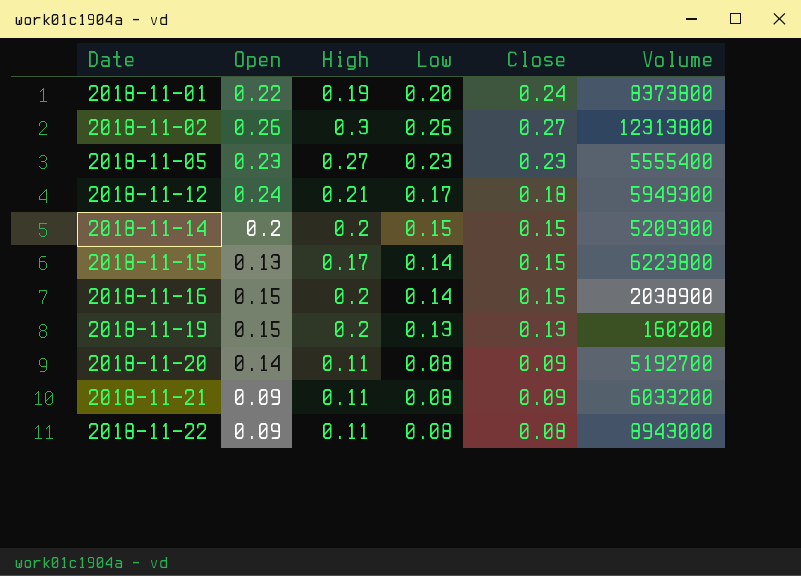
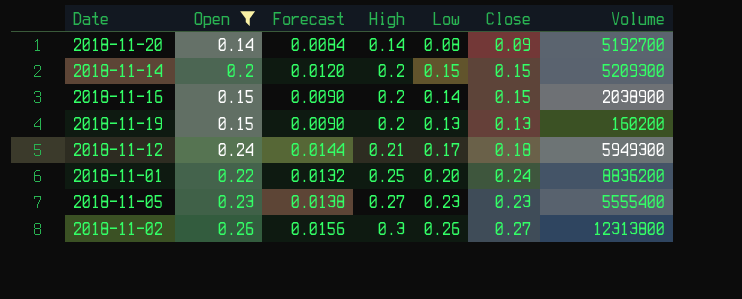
filter: none -> Open >= 0.14
row order: Date ascending -> High ascending
column Forecast | formula: none -> [Open] * 0.06
2018-11-20 | High: 0.11 -> 0.14
2018-11-01 | High: 0.19 -> 0.25
2018-11-01 | Volume: 8373800 -> 8836200

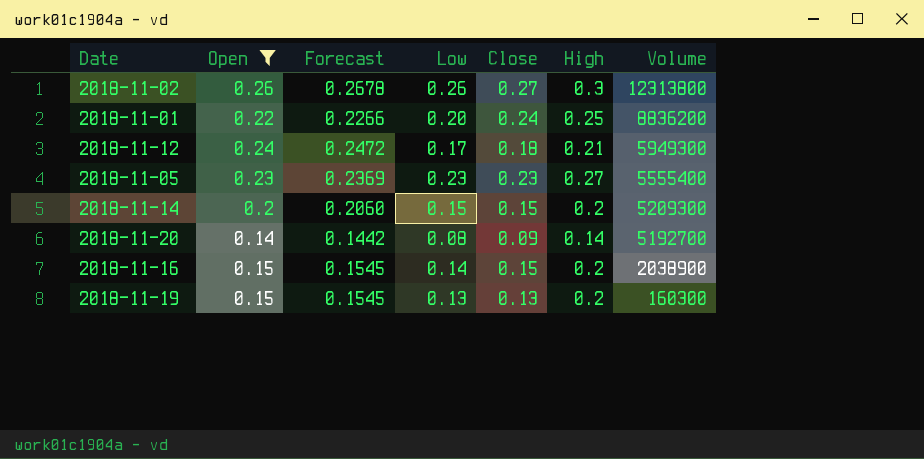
row order: High ascending -> Volume descending
column Forecast | formula: [Open] * 0.06 -> [Open] * 1.03
column High | position: 4 -> 6
2018-11-19 | Volume: 160200 -> 160300

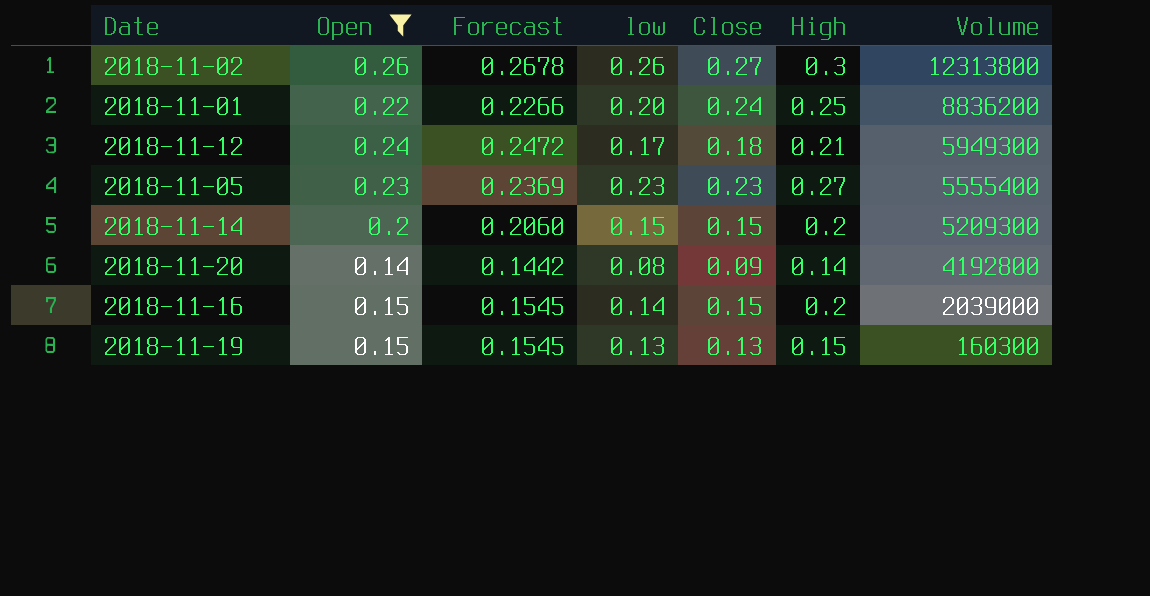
column name: Low -> low
2018-11-20 | Volume: 5192700 -> 4192800
2018-11-16 | Volume: 2038900 -> 2039000
2018-11-19 | High: 0.2 -> 0.15

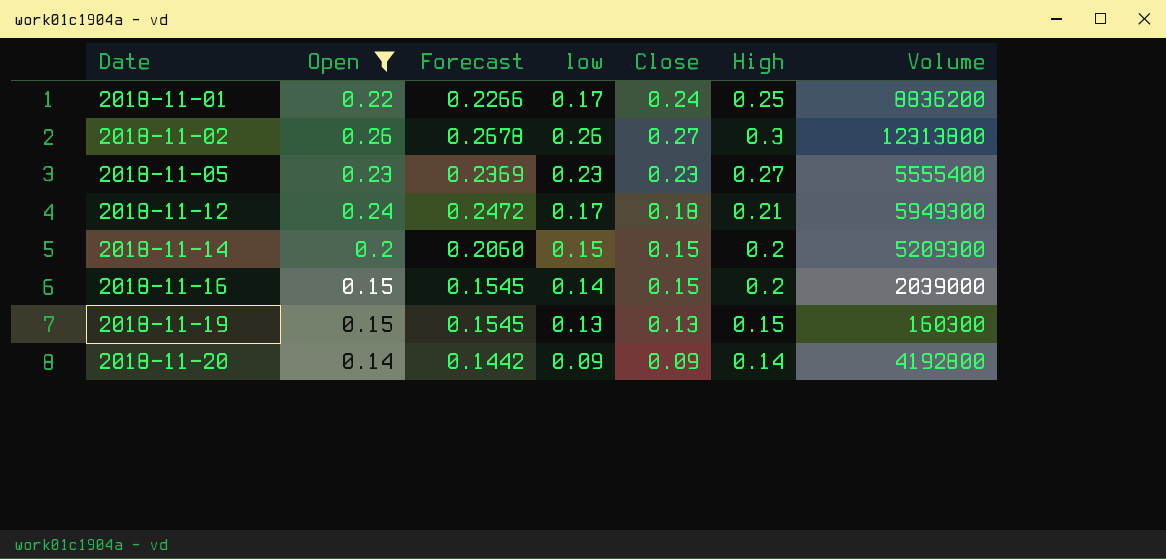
row order: Volume descending -> Date ascending
2018-11-01 | low: 0.20 -> 0.17
2018-11-20 | low: 0.08 -> 0.09

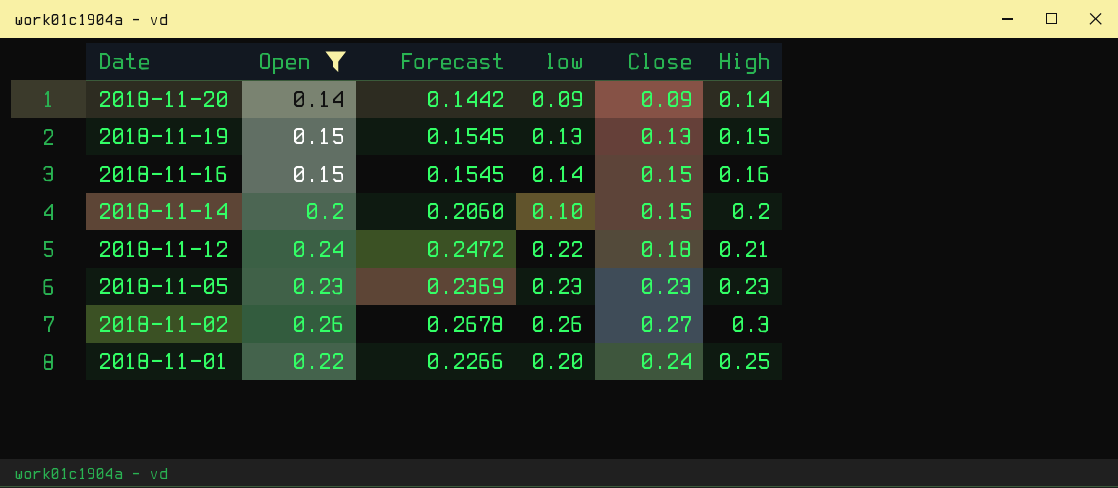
row order: Date ascending -> Date descending
column Volume | position: 7 -> none
2018-11-16 | High: 0.2 -> 0.16
2018-11-14 | low: 0.15 -> 0.10
2018-11-12 | low: 0.17 -> 0.22
2018-11-05 | High: 0.27 -> 0.23
2018-11-01 | low: 0.17 -> 0.20

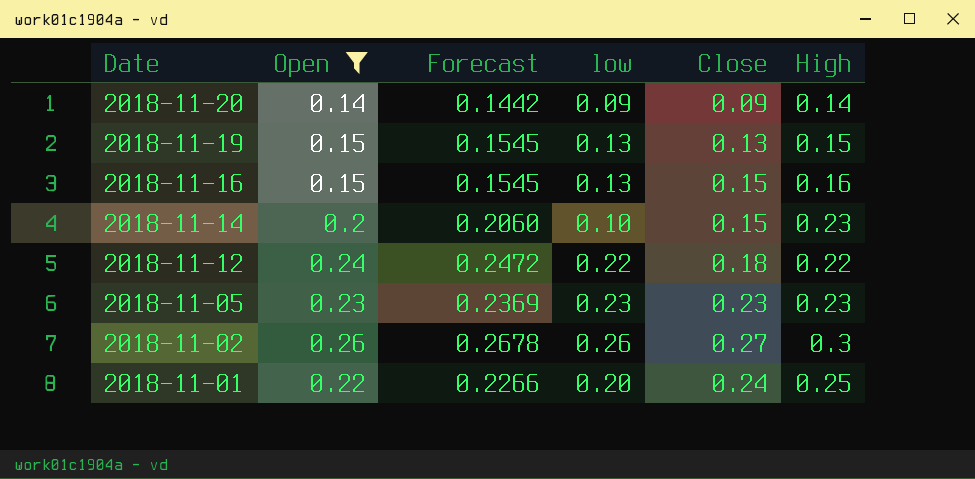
2018-11-16 | low: 0.14 -> 0.13
2018-11-14 | High: 0.2 -> 0.23
2018-11-12 | High: 0.21 -> 0.22

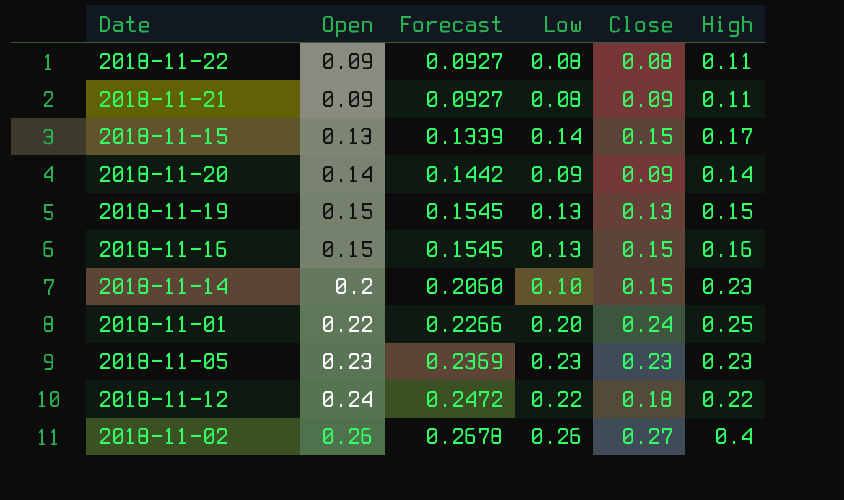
filter: Open >= 0.14 -> none
row order: Date descending -> Open ascending
column name: low -> Low
2018-11-02 | High: 0.3 -> 0.4

